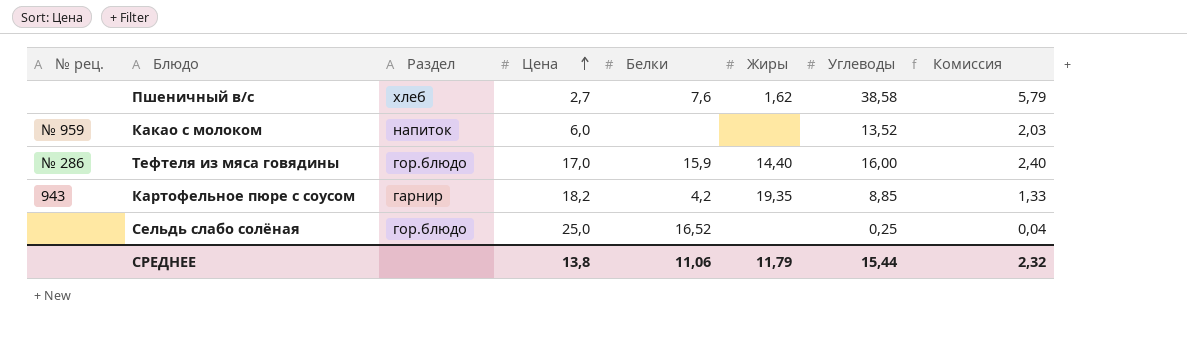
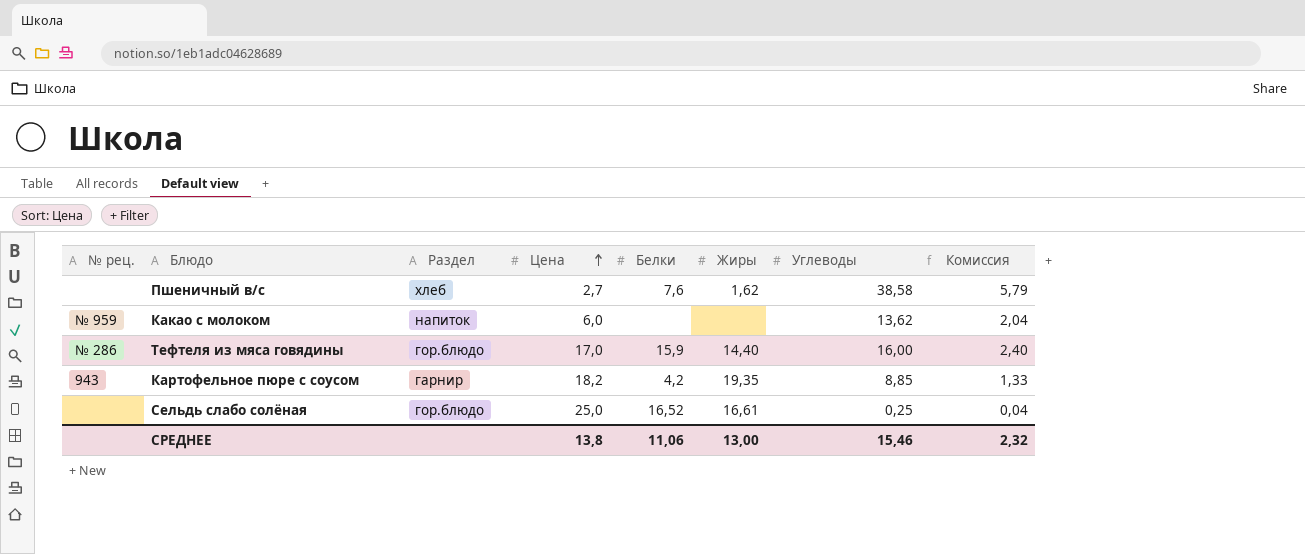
Какао с молоком | Углеводы: 13,52 -> 13,62
Какао с молоком | Комиссия: 2,03 -> 2,04
Сельдь слабо солёная | Жиры: none -> 16,61
СРЕДНЕЕ | Жиры: 11,79 -> 13,00
СРЕДНЕЕ | Углеводы: 15,44 -> 15,46

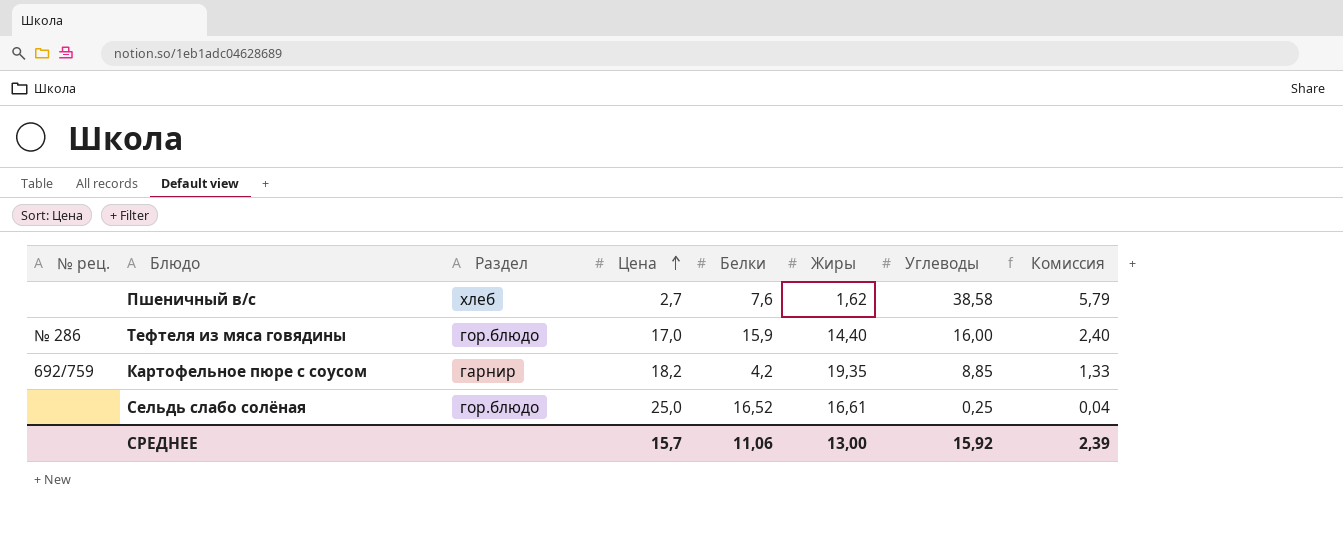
row Какао с молоком: № 959 | напиток | 6,0 | none | none | 13,62 | 2,04 -> none
Картофельное пюре с соусом | № рец.: 943 -> 692/759
СРЕДНЕЕ | Цена: 13,8 -> 15,7
СРЕДНЕЕ | Углеводы: 15,46 -> 15,92
СРЕДНЕЕ | Комиссия: 2,32 -> 2,39

